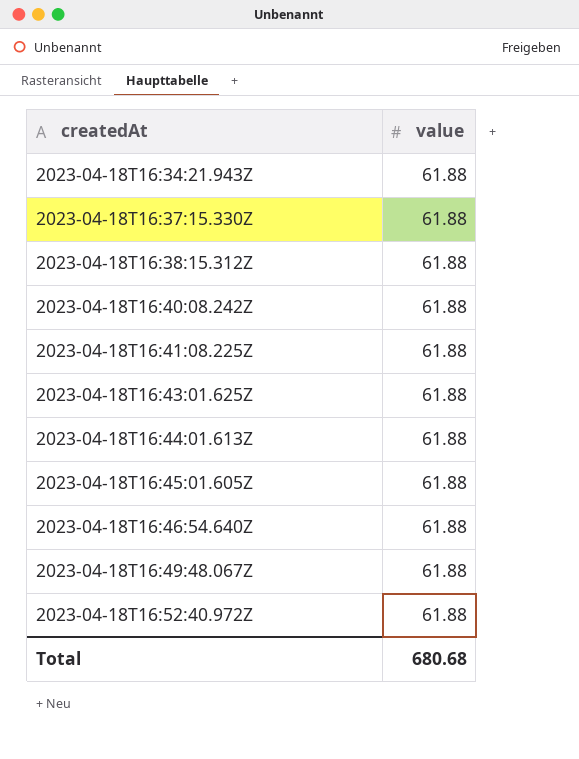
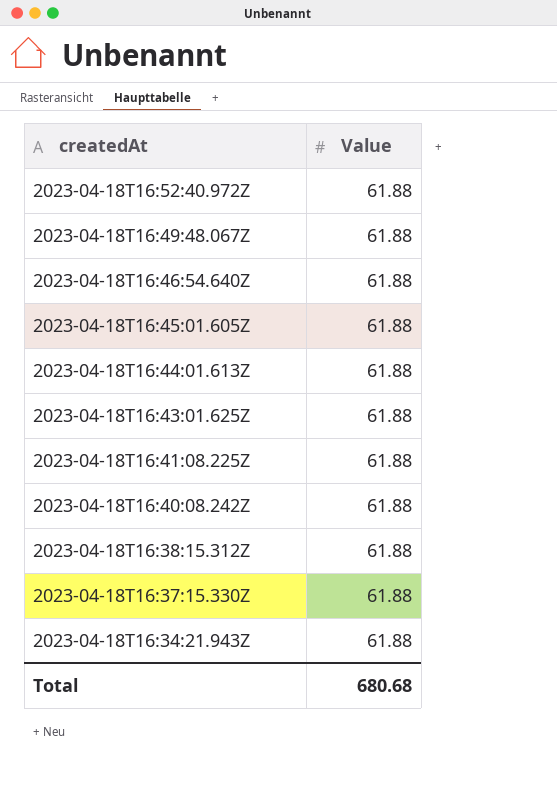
row order: createdAt ascending -> createdAt descending
column name: value -> Value

